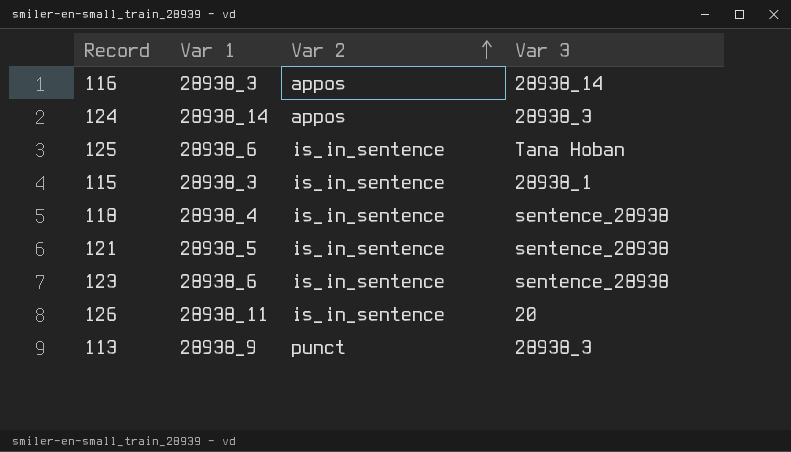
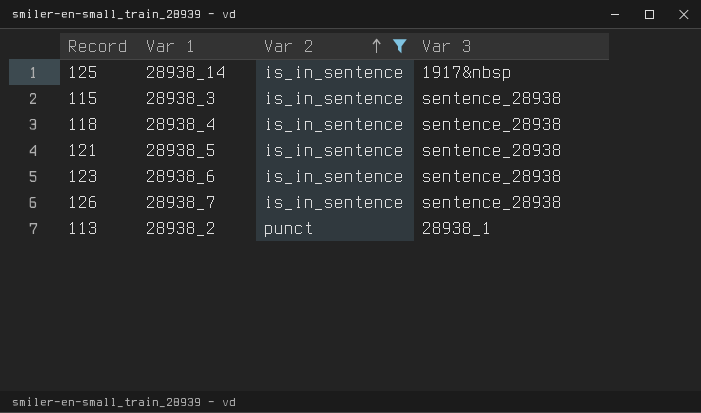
filter: none -> Var 2 != appos
125 | Var 1: 28938_6 -> 28938_14
125 | Var 3: Tana Hoban -> 1917&nbsp
115 | Var 3: 28938_1 -> sentence_28938
126 | Var 1: 28938_11 -> 28938_7
126 | Var 3: 20 -> sentence_28938
113 | Var 1: 28938_9 -> 28938_2
113 | Var 3: 28938_3 -> 28938_1

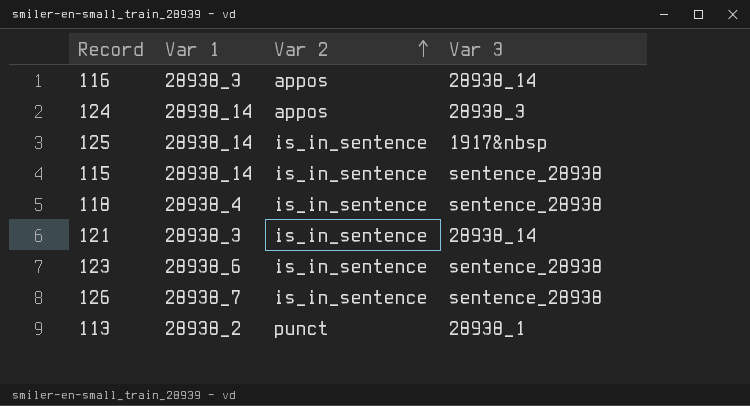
filter: Var 2 != appos -> none
115 | Var 1: 28938_3 -> 28938_14
121 | Var 1: 28938_5 -> 28938_3
121 | Var 3: sentence_28938 -> 28938_14

